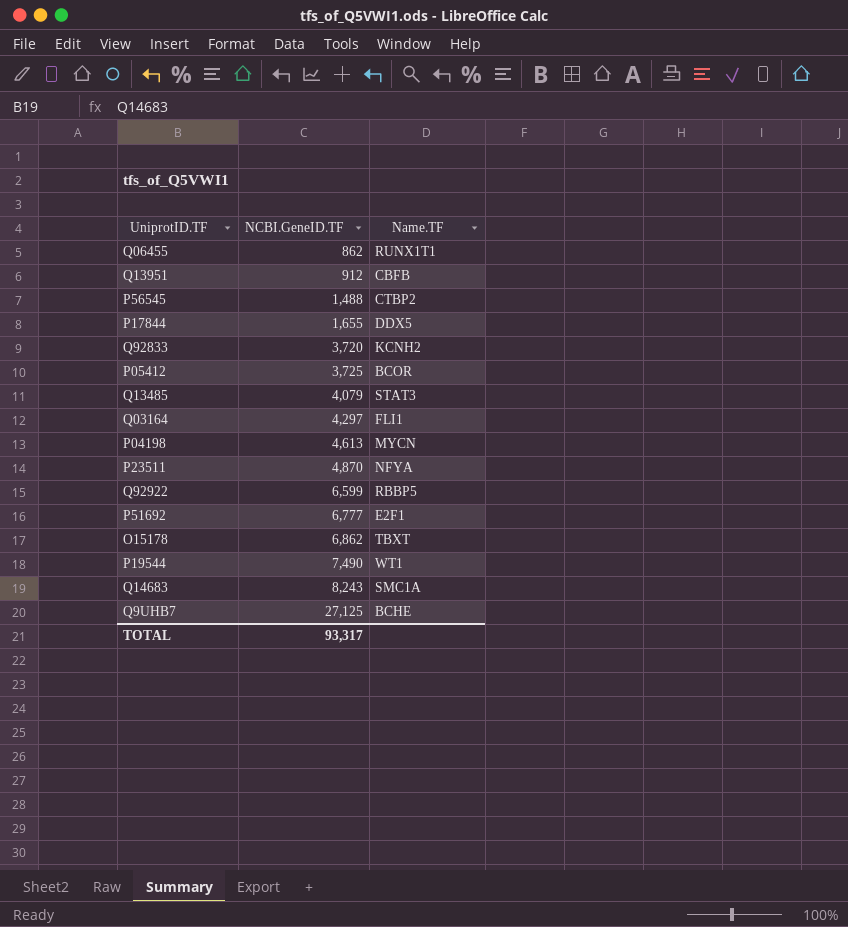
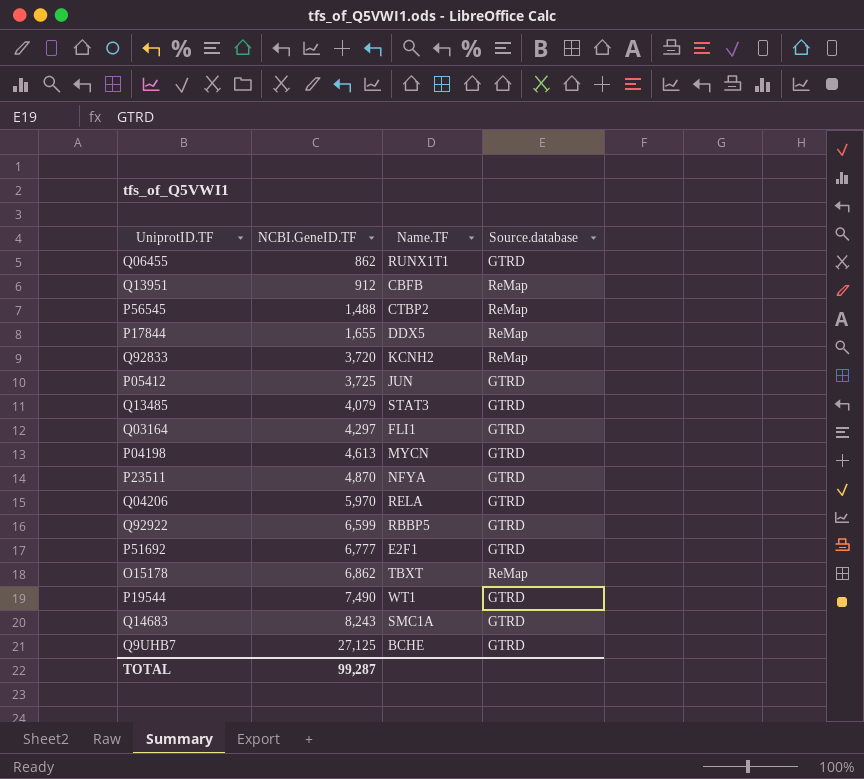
column Source.database | position: none -> 4
P05412 | Name.TF: BCOR -> JUN
row Q04206: none -> 5,970 | RELA | GTRD
TOTAL | NCBI.GeneID.TF: 93,317 -> 99,287

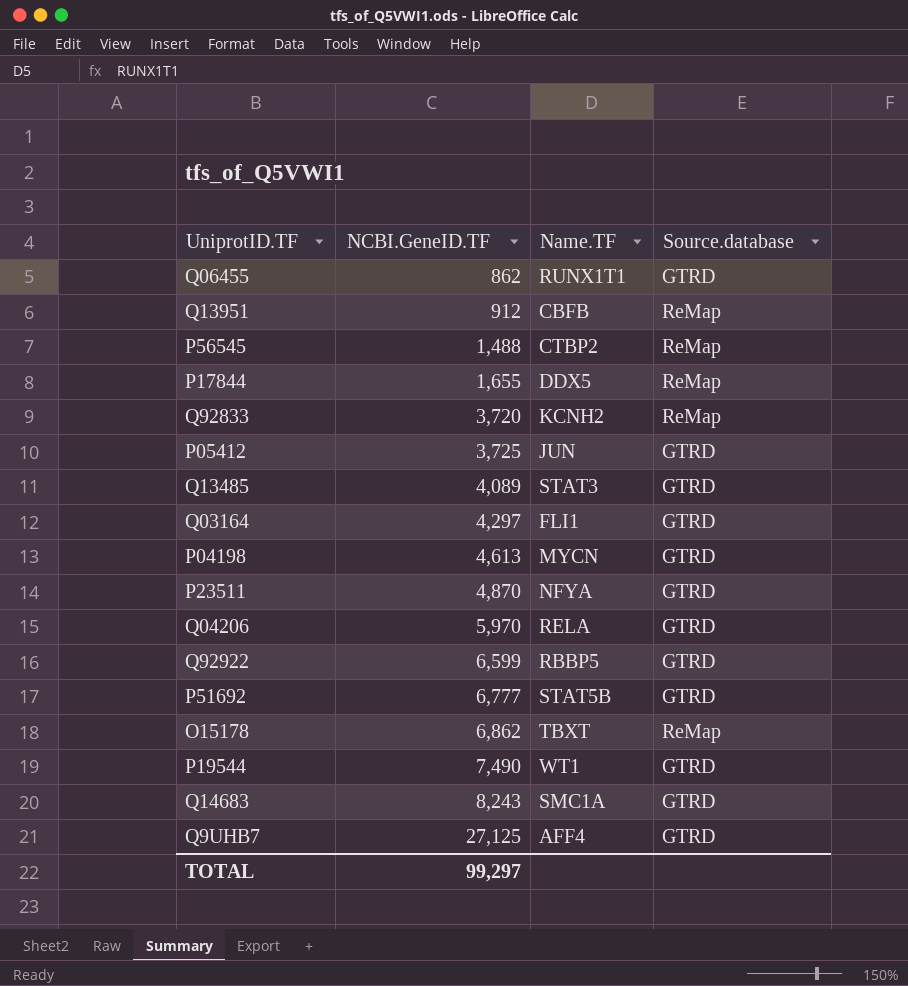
Q13485 | NCBI.GeneID.TF: 4,079 -> 4,089
P51692 | Name.TF: E2F1 -> STAT5B
Q9UHB7 | Name.TF: BCHE -> AFF4
TOTAL | NCBI.GeneID.TF: 99,287 -> 99,297

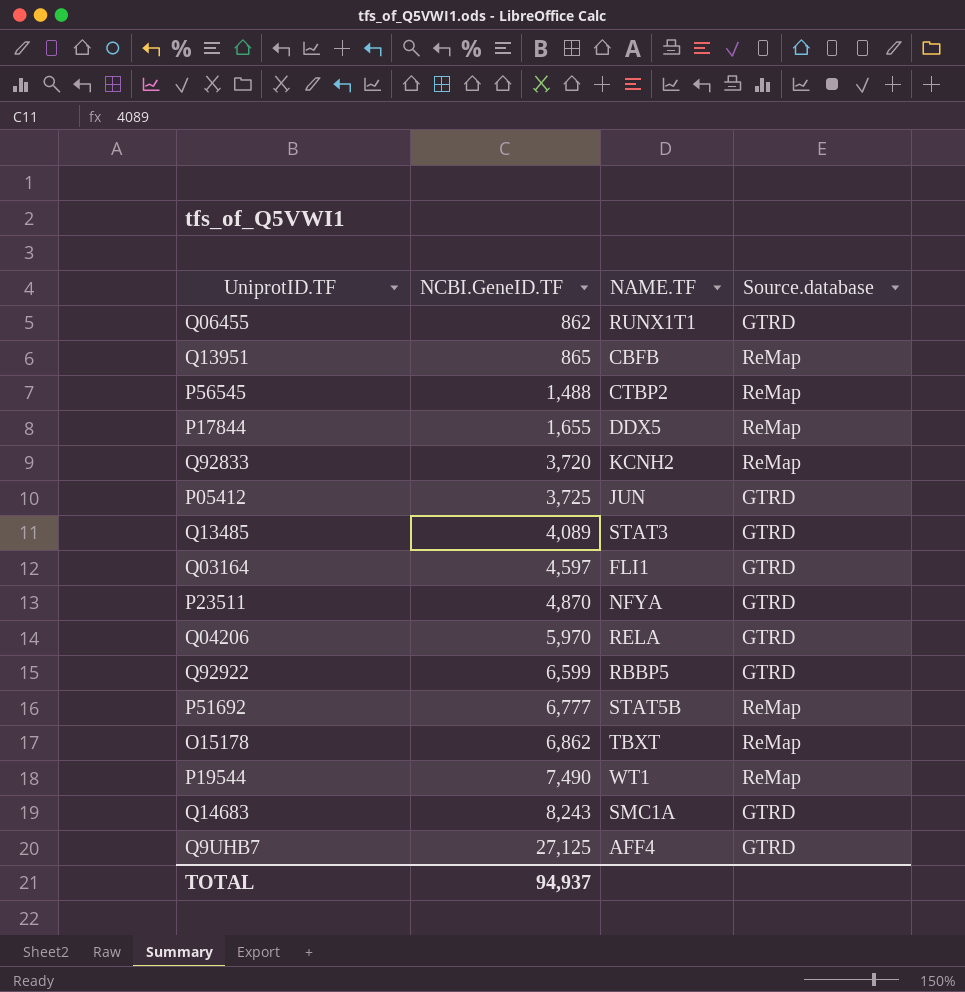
column name: Name.TF -> NAME.TF
row P04198: 4,613 | MYCN | GTRD -> none
Q13951 | NCBI.GeneID.TF: 912 -> 865
Q03164 | NCBI.GeneID.TF: 4,297 -> 4,597
P51692 | Source.database: GTRD -> ReMap
P19544 | Source.database: GTRD -> ReMap
TOTAL | NCBI.GeneID.TF: 99,297 -> 94,937

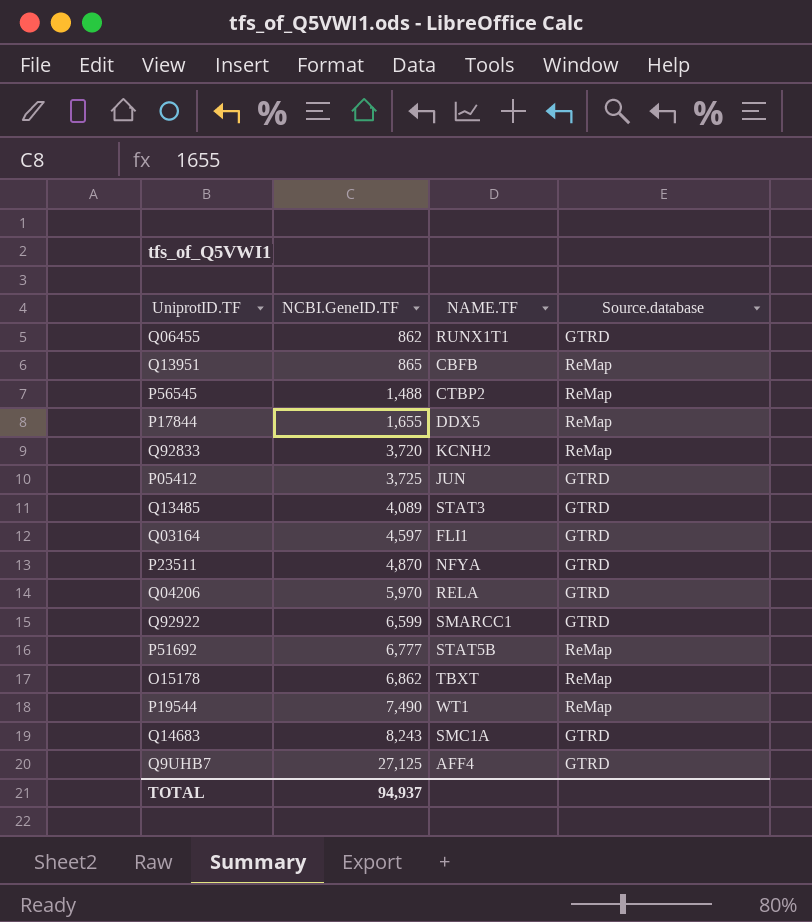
Q92922 | NAME.TF: RBBP5 -> SMARCC1

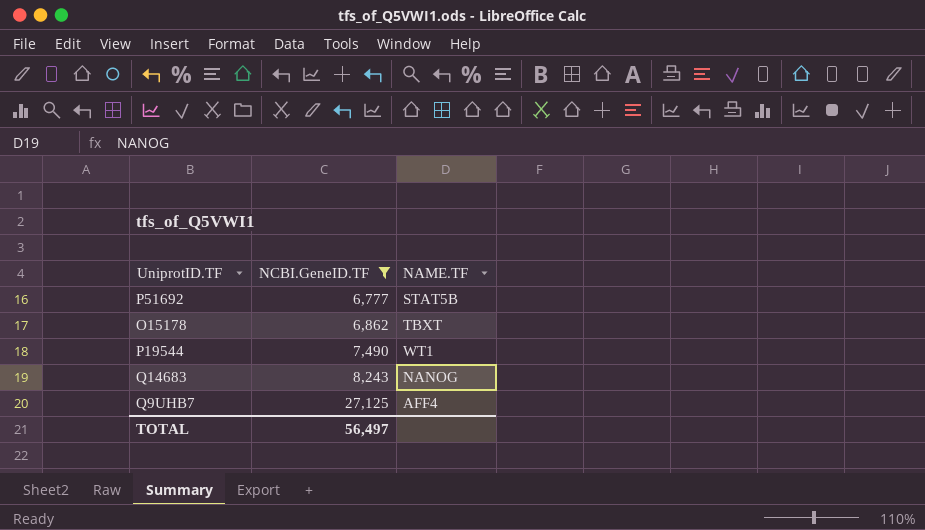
filter: none -> NCBI.GeneID.TF >= 6,777
column Source.database | position: 4 -> none
Q14683 | NAME.TF: SMC1A -> NANOG
TOTAL | NCBI.GeneID.TF: 94,937 -> 56,497

